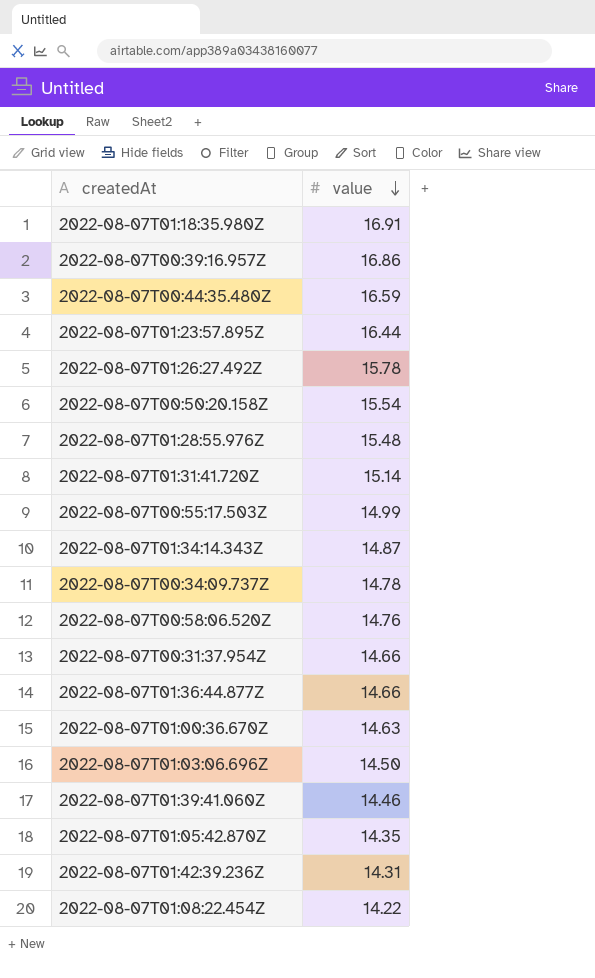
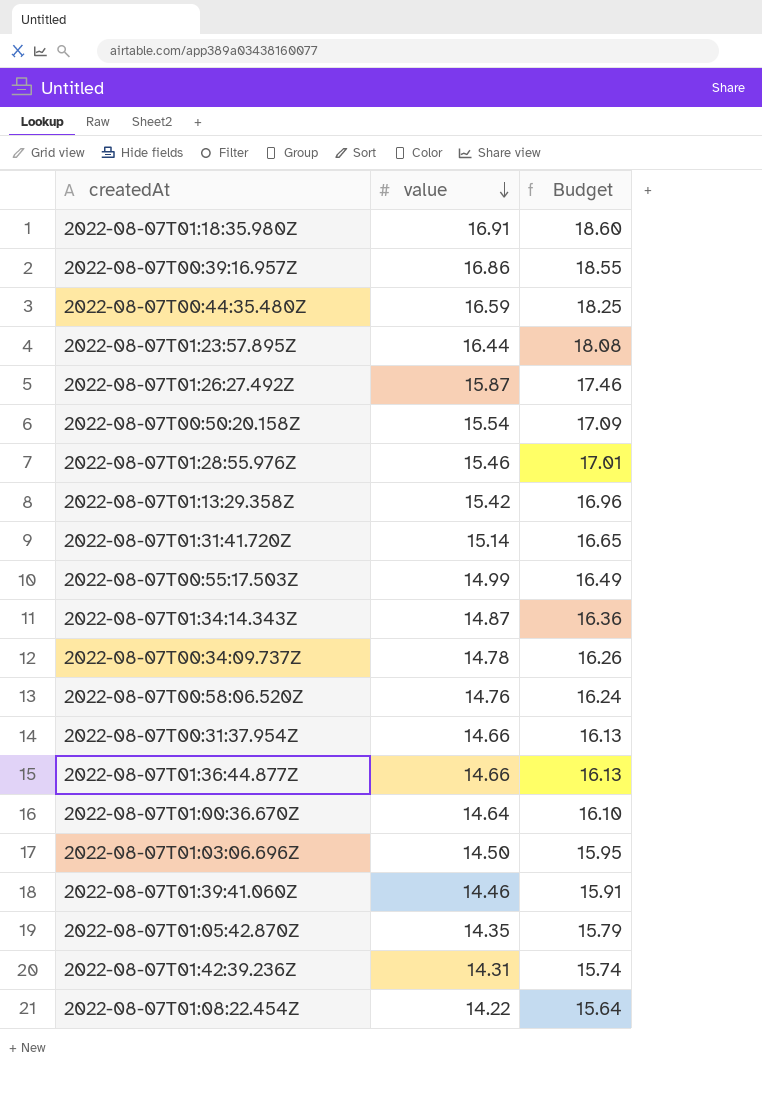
column Budget | formula: none -> [value] * 1.1
2022-08-07T01:26:27.492Z | value: 15.78 -> 15.87
2022-08-07T01:28:55.976Z | value: 15.48 -> 15.46
row 2022-08-07T01:13:29.358Z: none -> 15.42 | 16.96
2022-08-07T01:00:36.670Z | value: 14.63 -> 14.64

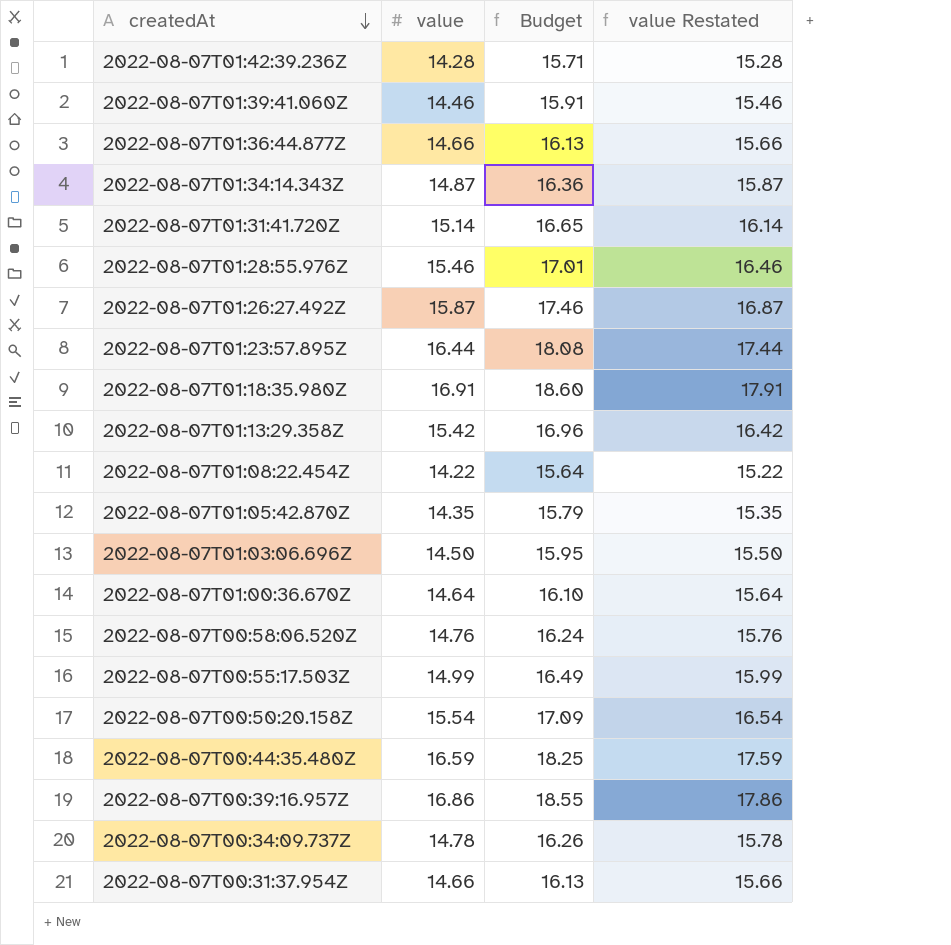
row order: value descending -> createdAt descending
column value Restated | formula: none -> [value] + 1
2022-08-07T01:42:39.236Z | value: 14.31 -> 14.28
2022-08-07T01:42:39.236Z | Budget: 15.74 -> 15.71

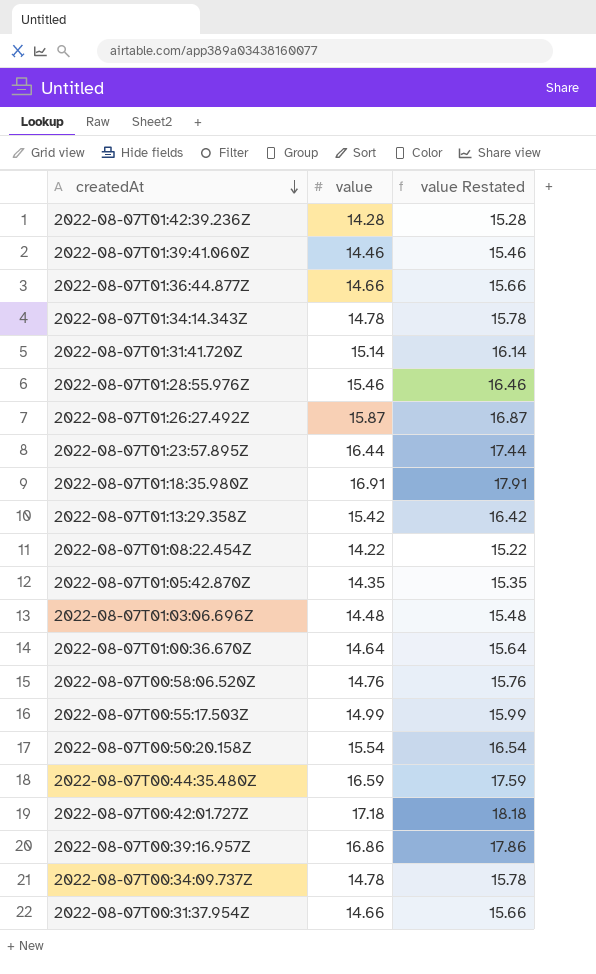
column Budget | formula: [value] * 1.1 -> none
2022-08-07T01:34:14.343Z | value: 14.87 -> 14.78
2022-08-07T01:34:14.343Z | value Restated: 15.87 -> 15.78
2022-08-07T01:03:06.696Z | value: 14.50 -> 14.48
2022-08-07T01:03:06.696Z | value Restated: 15.50 -> 15.48
row 2022-08-07T00:42:01.727Z: none -> 17.18 | 18.18

